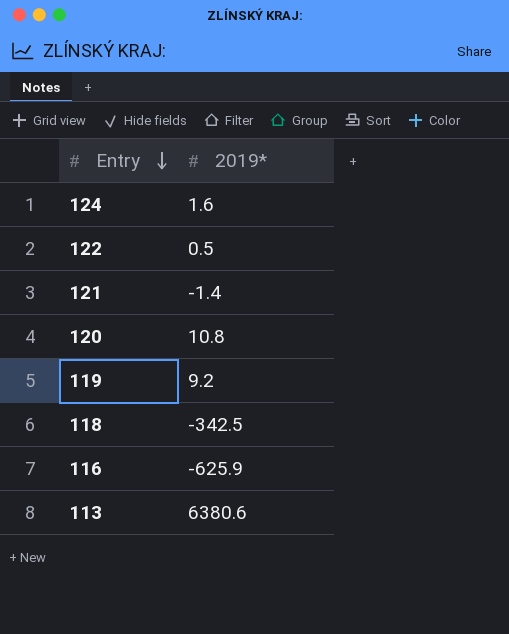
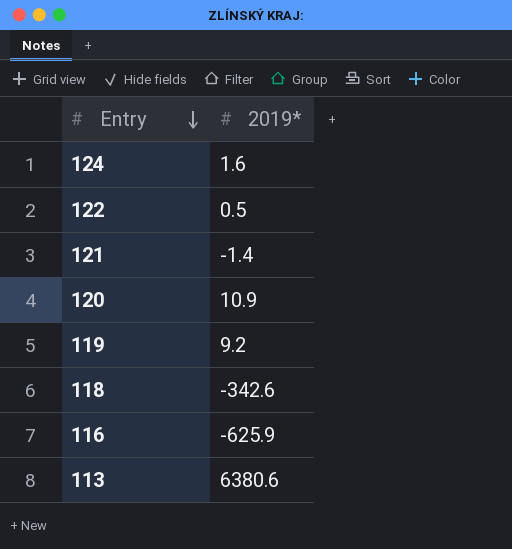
120 | 2019*: 10.8 -> 10.9
118 | 2019*: -342.5 -> -342.6

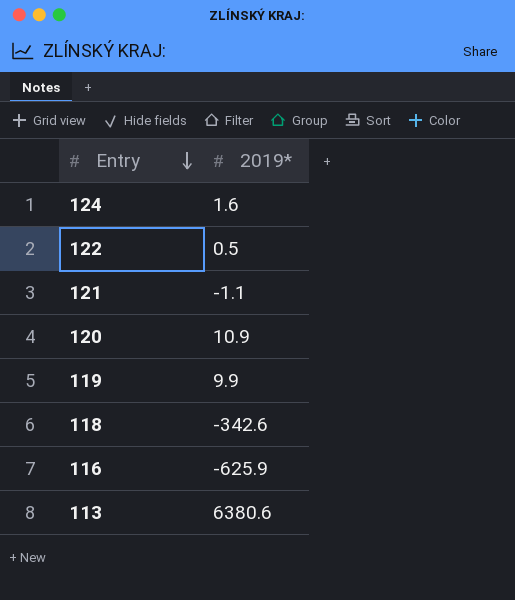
121 | 2019*: -1.4 -> -1.1
119 | 2019*: 9.2 -> 9.9

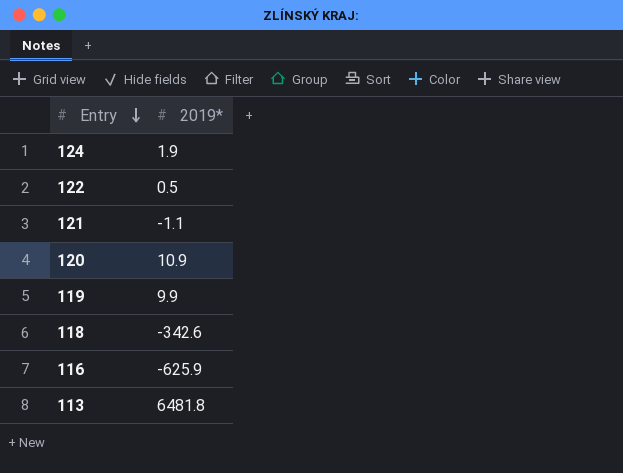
124 | 2019*: 1.6 -> 1.9
113 | 2019*: 6380.6 -> 6481.8

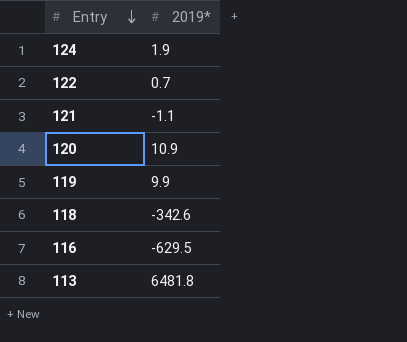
122 | 2019*: 0.5 -> 0.7
116 | 2019*: -625.9 -> -629.5

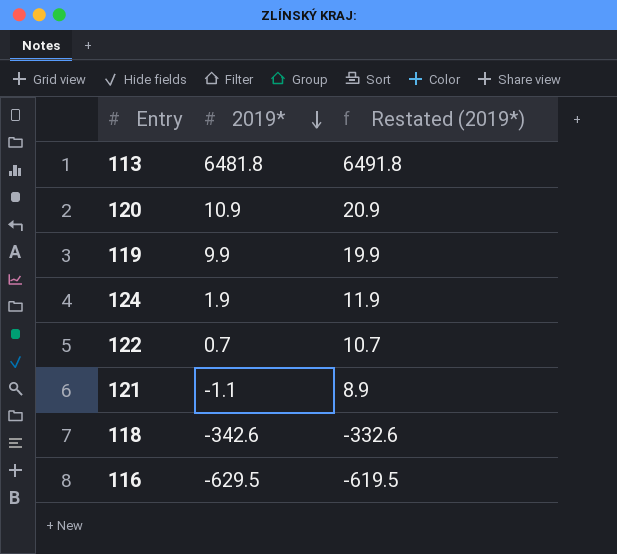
row order: Entry descending -> 2019* descending
column Restated (2019*) | formula: none -> [2019*] + 10

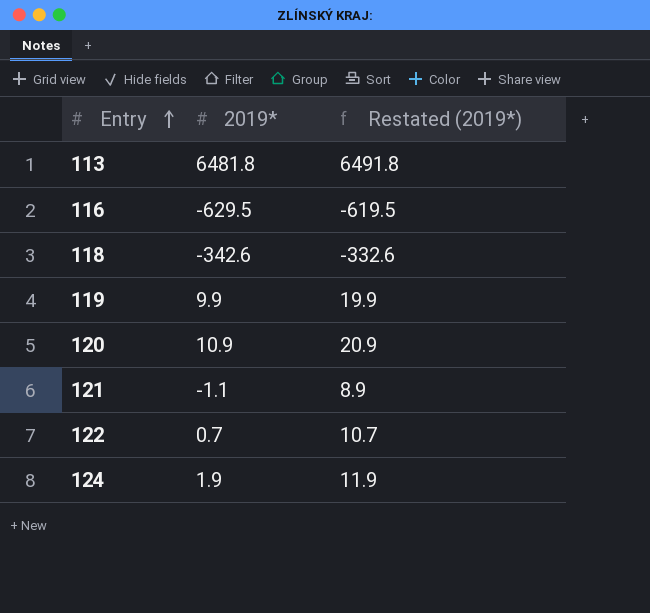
row order: 2019* descending -> Entry ascending

